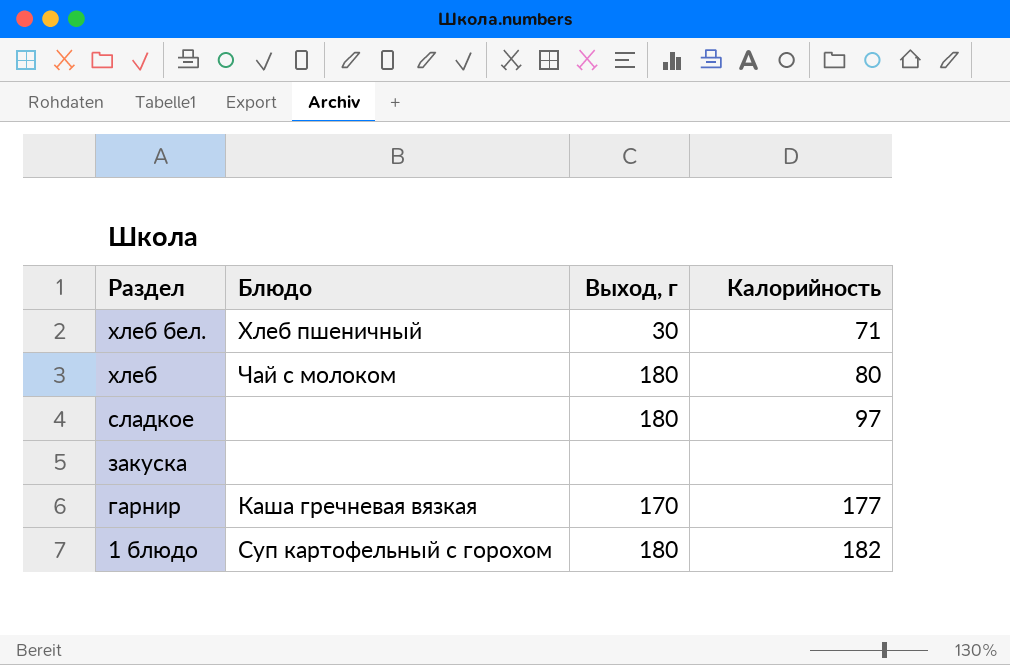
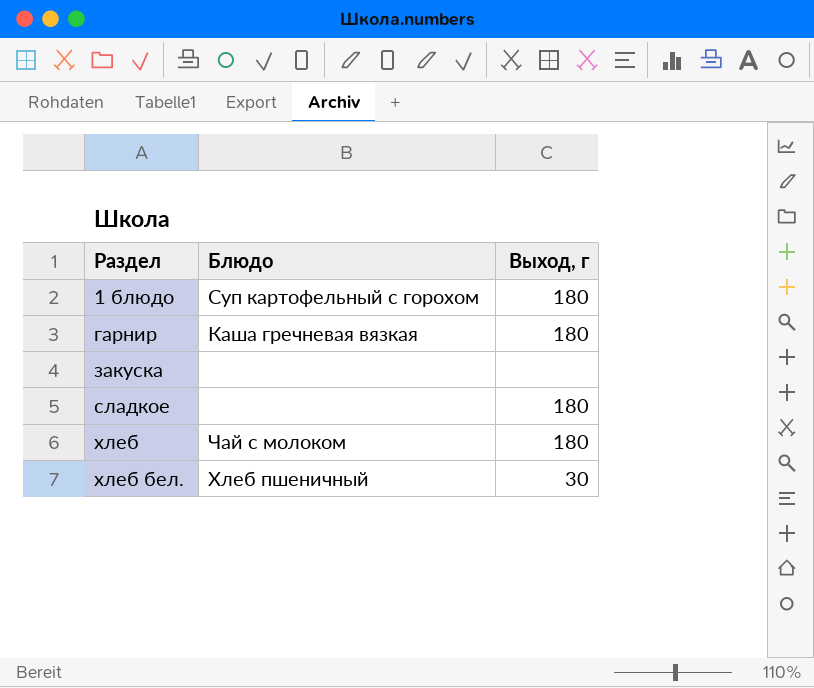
row order: Раздел descending -> Раздел ascending
column Калорийность | position: 4 -> none
гарнир | Выход, г: 170 -> 180

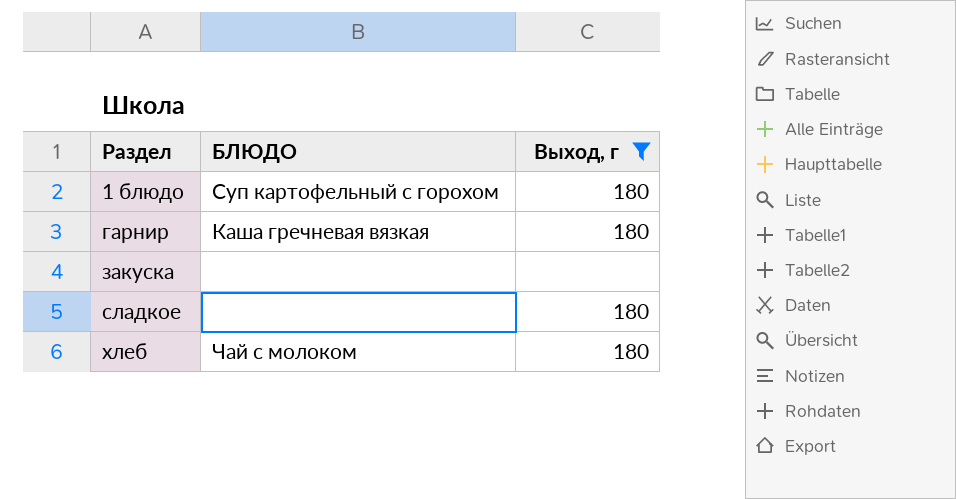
filter: none -> Выход, г != 30
column name: Блюдо -> БЛЮДО

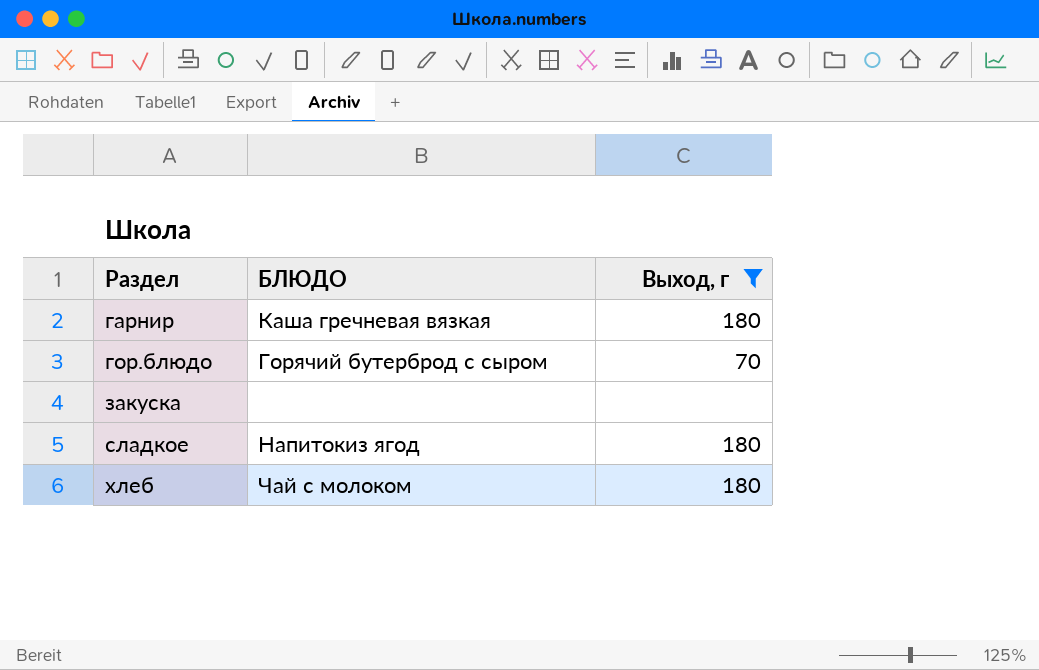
row 1 блюдо: Суп картофельный с горохом | 180 -> none
row гор.блюдо: none -> Горячий бутерброд с сыром | 70
сладкое | БЛЮДО: none -> Напитокиз ягод

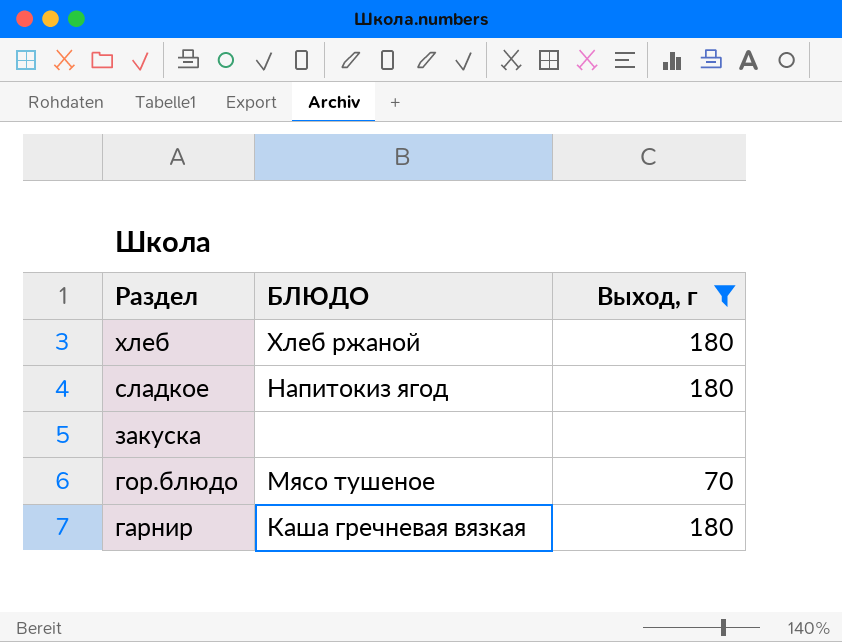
row order: Раздел ascending -> Раздел descending
хлеб | БЛЮДО: Чай с молоком -> Хлеб ржаной
гор.блюдо | БЛЮДО: Горячий бутерброд с сыром -> Мясо тушеное

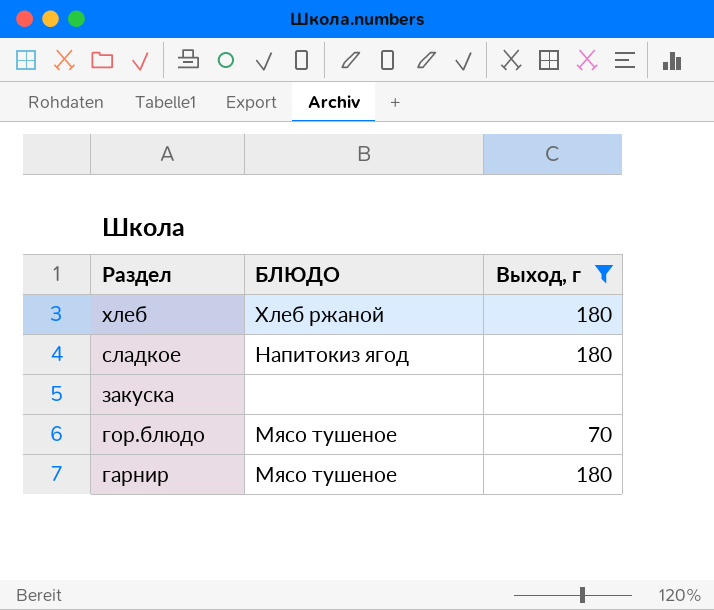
гарнир | БЛЮДО: Каша гречневая вязкая -> Мясо тушеное

